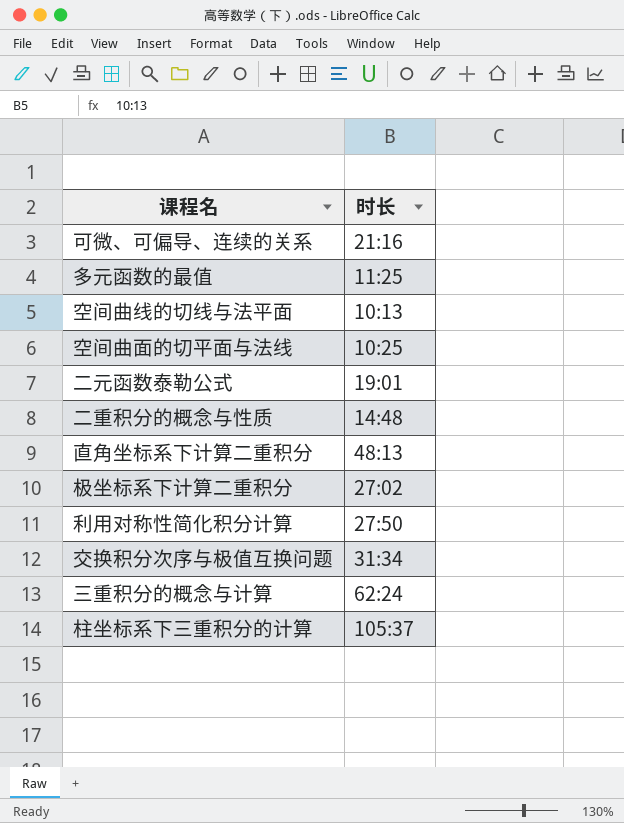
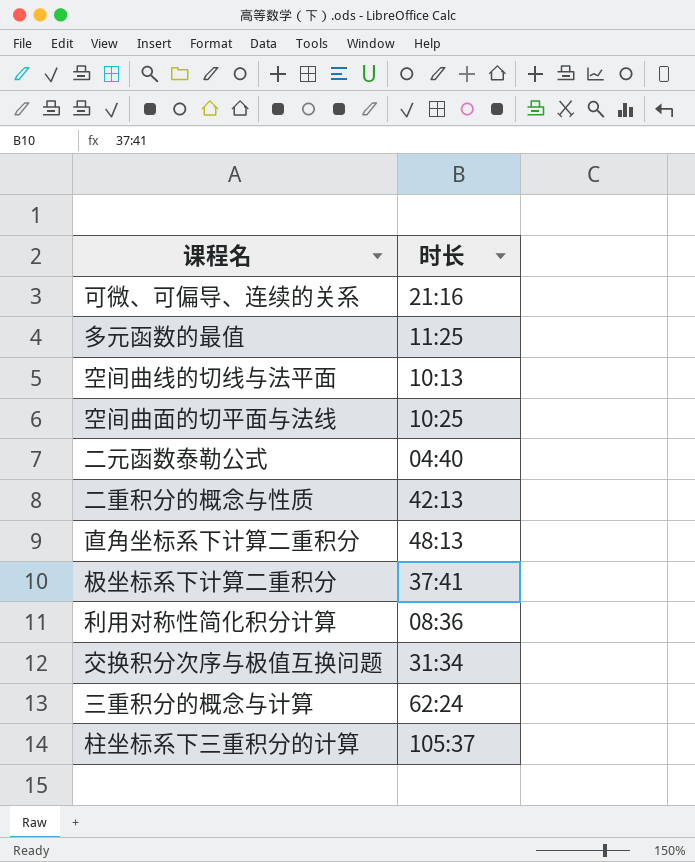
二元函数泰勒公式 | 时长: 19:01 -> 04:40
二重积分的概念与性质 | 时长: 14:48 -> 42:13
极坐标系下计算二重积分 | 时长: 27:02 -> 37:41
利用对称性简化积分计算 | 时长: 27:50 -> 08:36

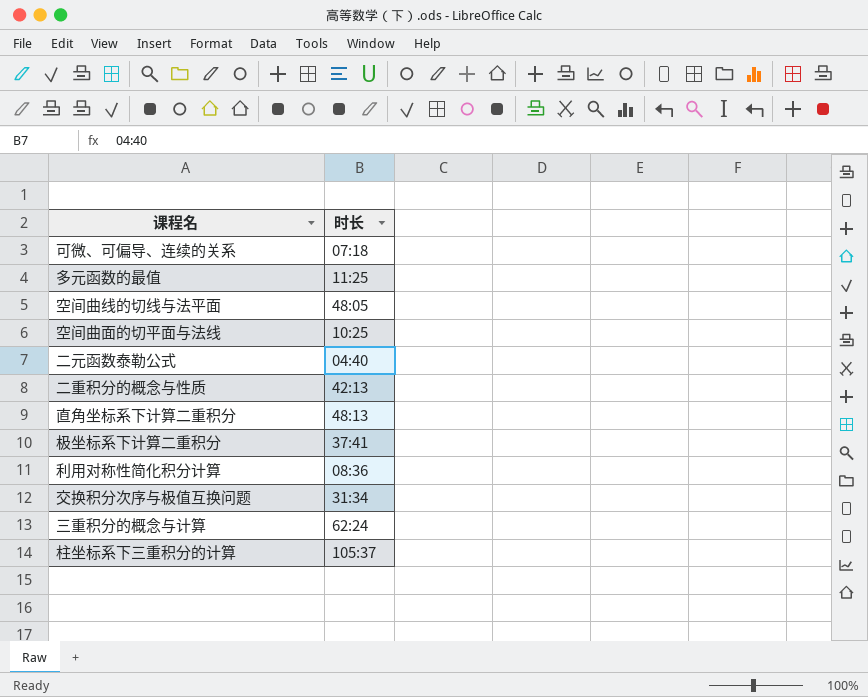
可微、可偏导、连续的关系 | 时长: 21:16 -> 07:18
空间曲线的切线与法平面 | 时长: 10:13 -> 48:05

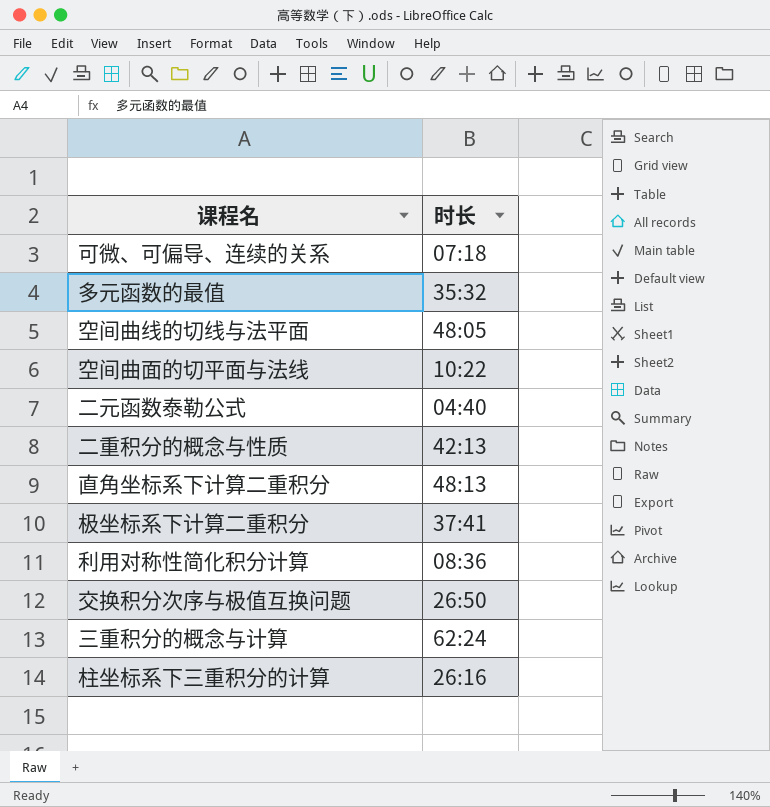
多元函数的最值 | 时长: 11:25 -> 35:32
空间曲面的切平面与法线 | 时长: 10:25 -> 10:22
交换积分次序与极值互换问题 | 时长: 31:34 -> 26:50
柱坐标系下三重积分的计算 | 时长: 105:37 -> 26:16

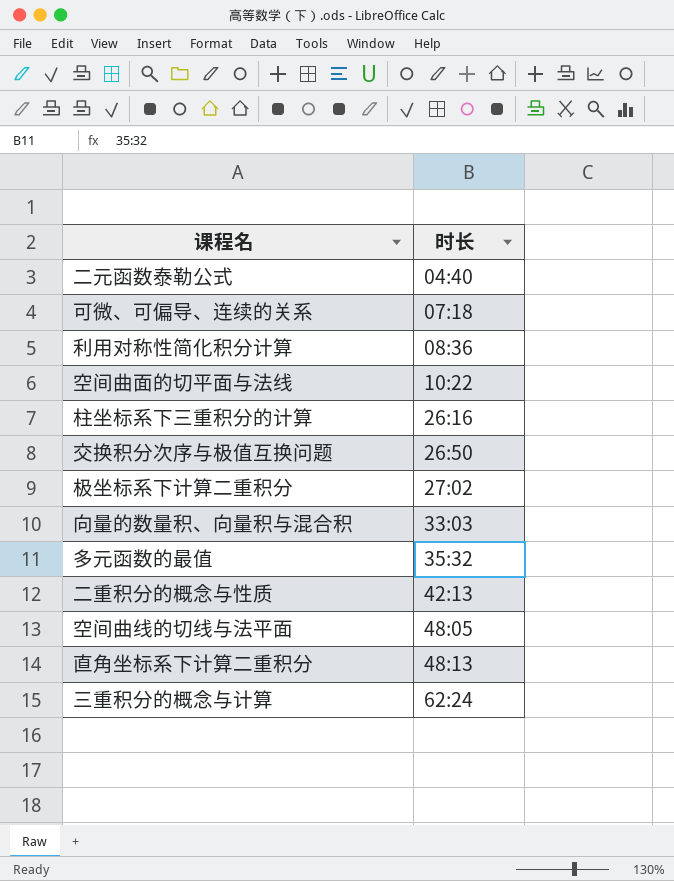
row order: none -> 时长 ascending
极坐标系下计算二重积分 | 时长: 37:41 -> 27:02
row 向量的数量积、向量积与混合积: none -> 33:03

